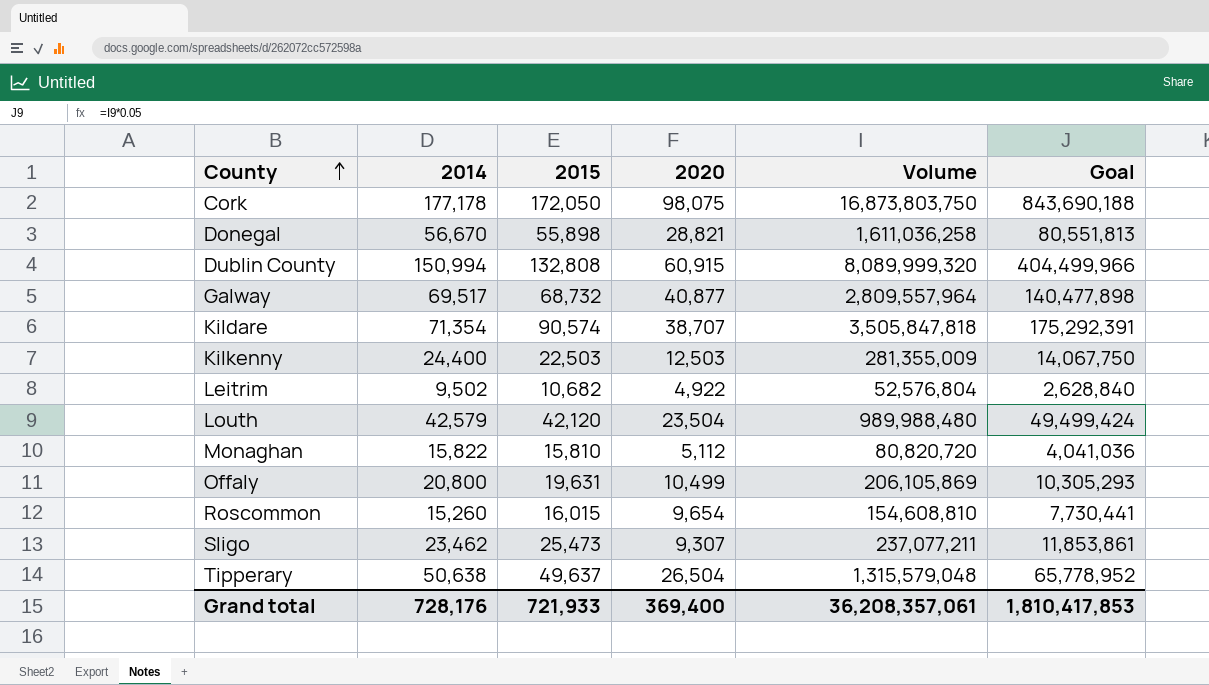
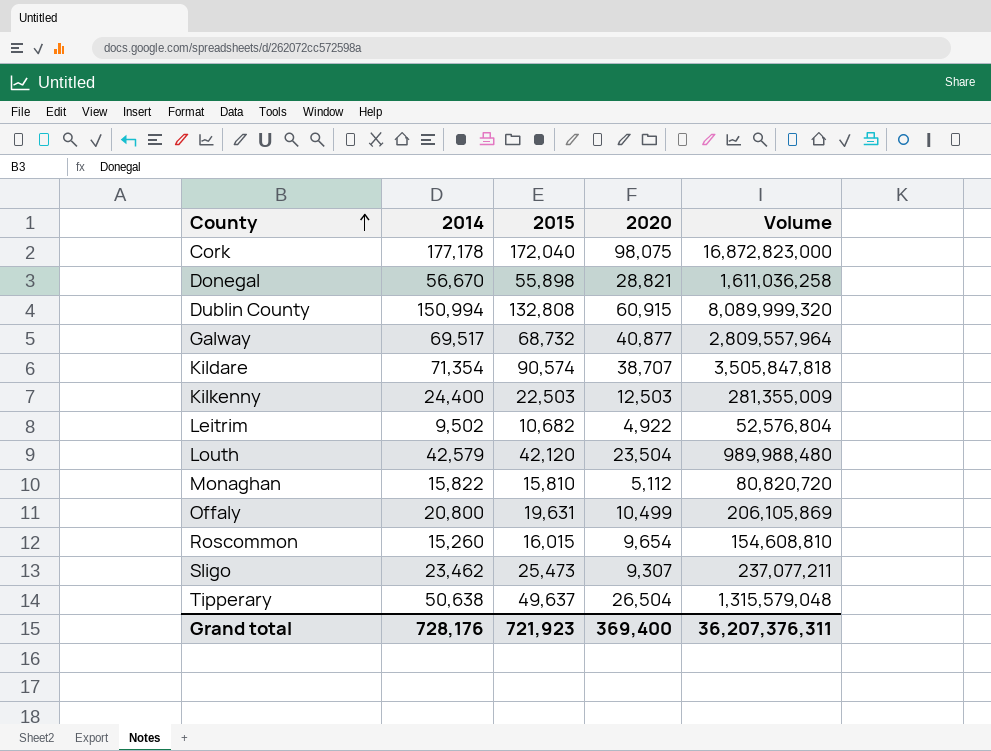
column Goal | formula: [Volume] * 0.05 -> none
Cork | 2015: 172,050 -> 172,040
Cork | Volume: 16,873,803,750 -> 16,872,823,000
Grand total | 2015: 721,933 -> 721,923
Grand total | Volume: 36,208,357,061 -> 36,207,376,311

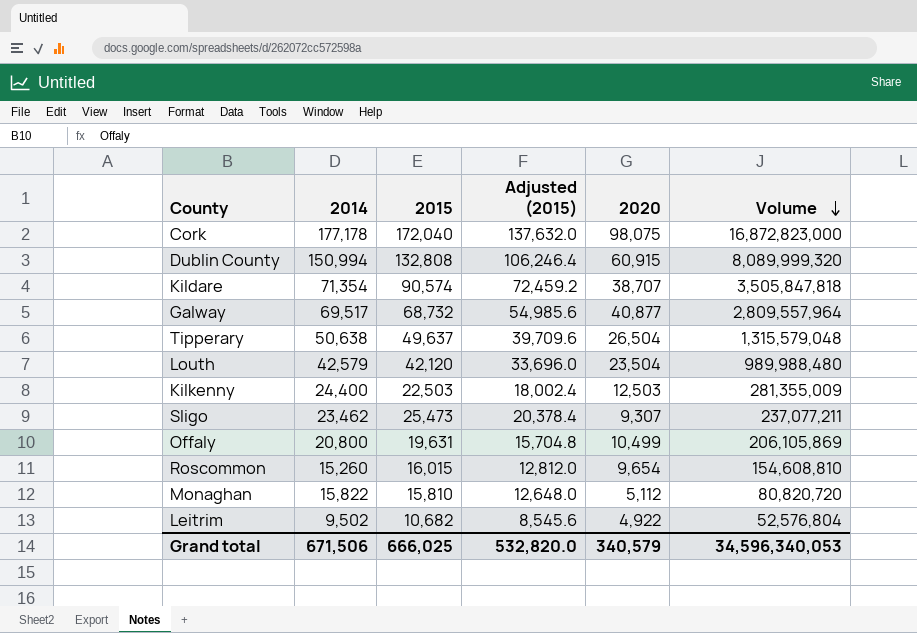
row order: County ascending -> Volume descending
column Adjusted (2015) | formula: none -> [2015] * 0.8
row Donegal: 56,670 | 55,898 | 28,821 | 1,611,036,258 -> none
Grand total | 2014: 728,176 -> 671,506
Grand total | 2015: 721,923 -> 666,025
Grand total | 2020: 369,400 -> 340,579
Grand total | Volume: 36,207,376,311 -> 34,596,340,053

